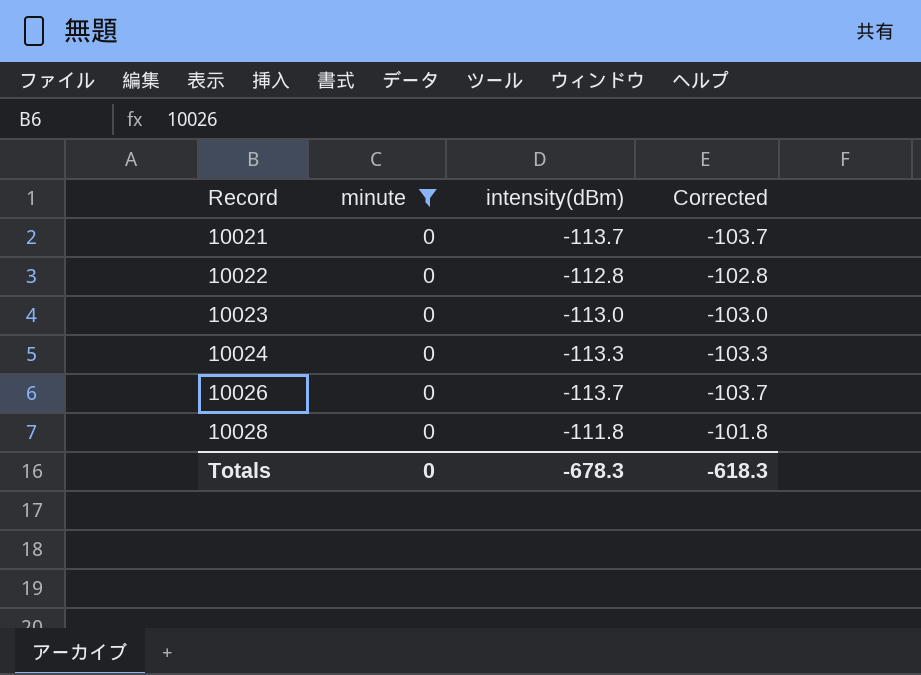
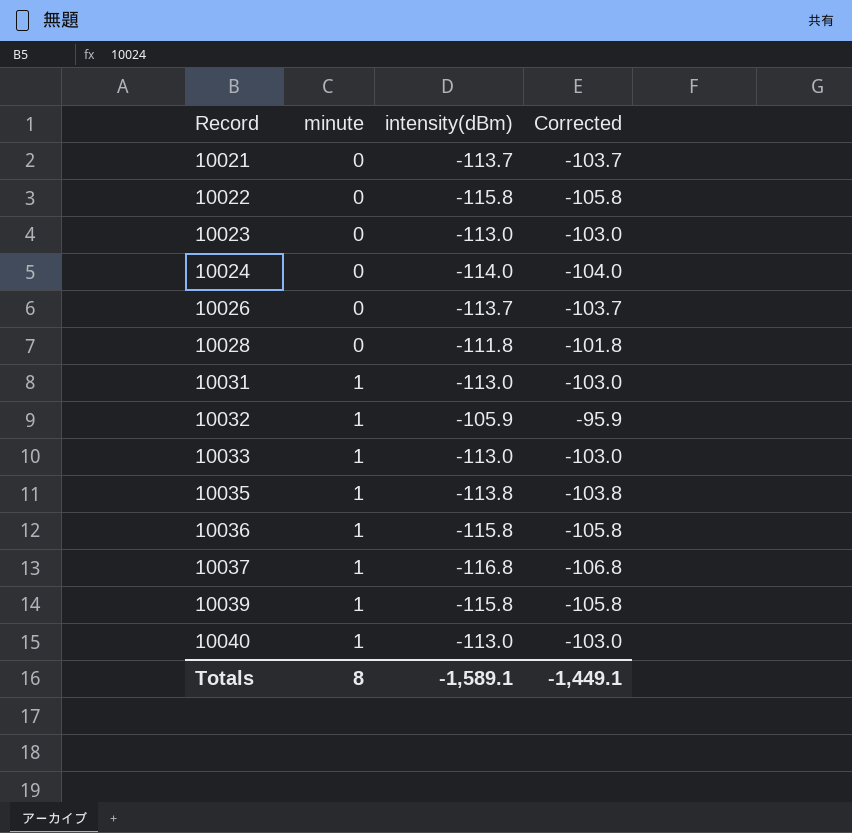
filter: minute = 0 -> none
10022 | intensity(dBm): -112.8 -> -115.8
10022 | Corrected: -102.8 -> -105.8
10024 | intensity(dBm): -113.3 -> -114.0
10024 | Corrected: -103.3 -> -104.0
Totals | minute: 0 -> 8
Totals | intensity(dBm): -678.3 -> -1,589.1
Totals | Corrected: -618.3 -> -1,449.1

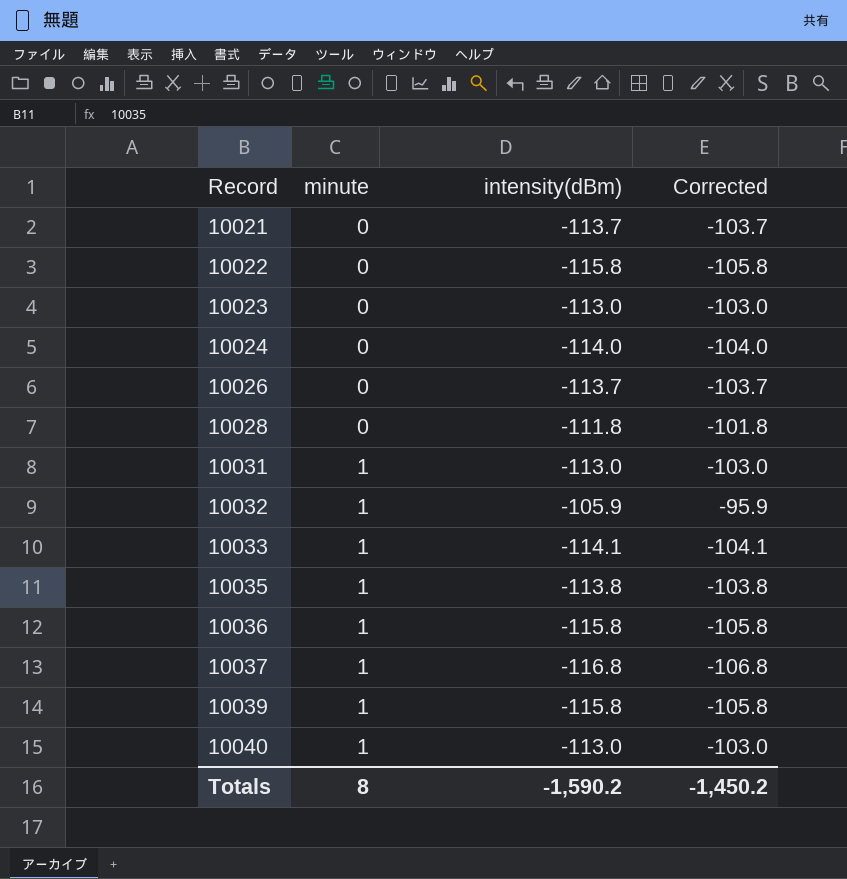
10033 | intensity(dBm): -113.0 -> -114.1
10033 | Corrected: -103.0 -> -104.1
Totals | intensity(dBm): -1,589.1 -> -1,590.2
Totals | Corrected: -1,449.1 -> -1,450.2

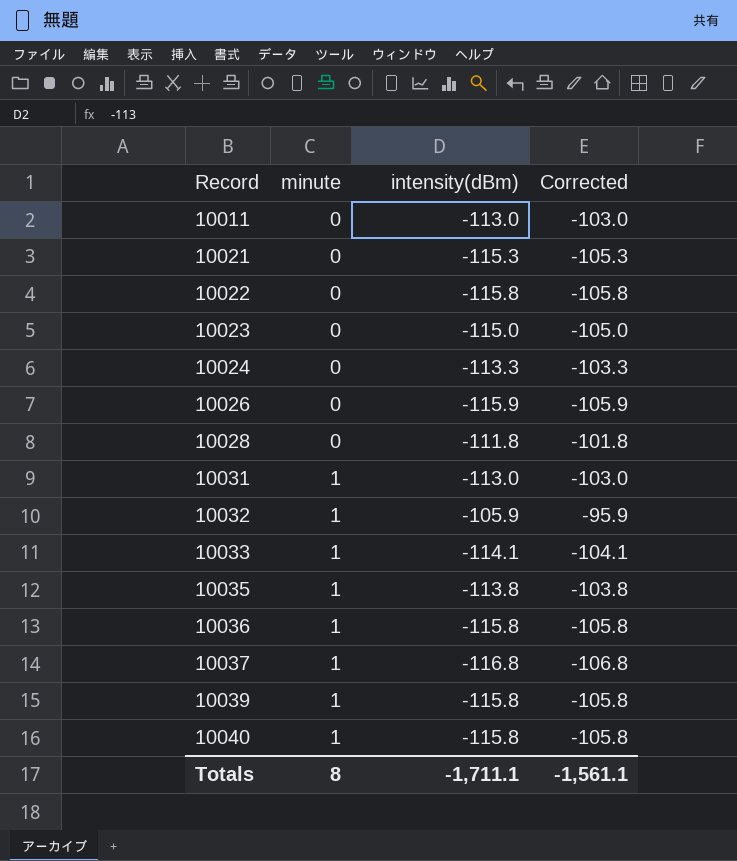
row 10011: none -> 0 | -113.0 | -103.0
10021 | intensity(dBm): -113.7 -> -115.3
10021 | Corrected: -103.7 -> -105.3
10023 | intensity(dBm): -113.0 -> -115.0
10023 | Corrected: -103.0 -> -105.0
10024 | intensity(dBm): -114.0 -> -113.3
10024 | Corrected: -104.0 -> -103.3
10026 | intensity(dBm): -113.7 -> -115.9
10026 | Corrected: -103.7 -> -105.9
10040 | intensity(dBm): -113.0 -> -115.8
10040 | Corrected: -103.0 -> -105.8
Totals | intensity(dBm): -1,590.2 -> -1,711.1
Totals | Corrected: -1,450.2 -> -1,561.1

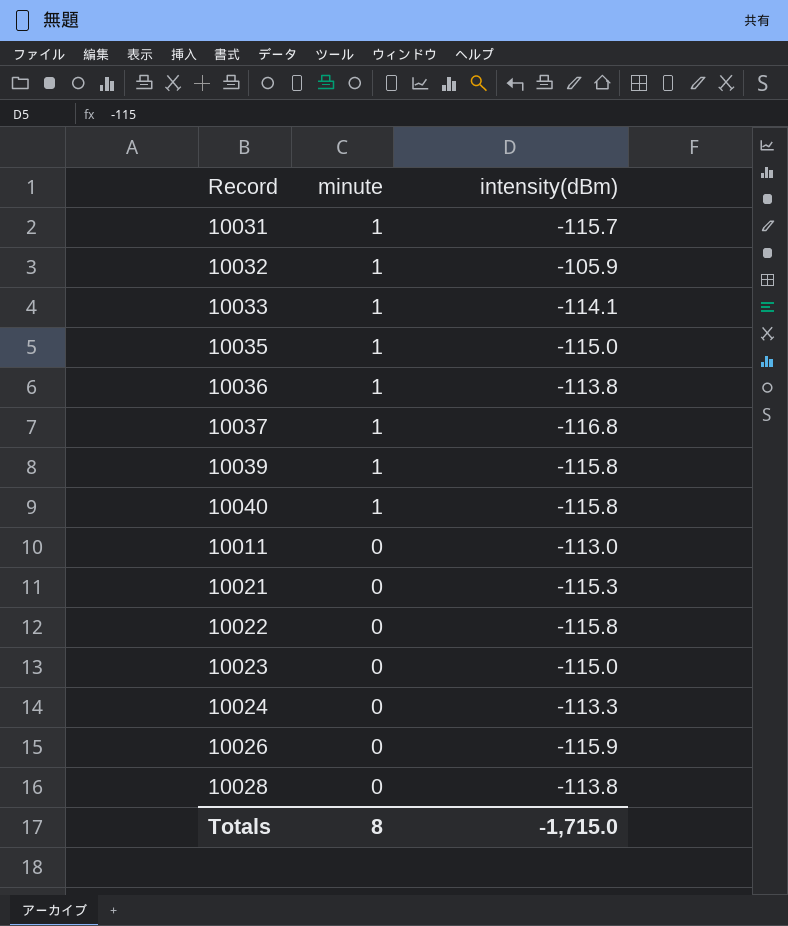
row order: Record ascending -> minute descending
column Corrected | formula: [intensity(dBm)] + 10 -> none
10031 | intensity(dBm): -113.0 -> -115.7
10035 | intensity(dBm): -113.8 -> -115.0
10036 | intensity(dBm): -115.8 -> -113.8
10028 | intensity(dBm): -111.8 -> -113.8
Totals | intensity(dBm): -1,711.1 -> -1,715.0

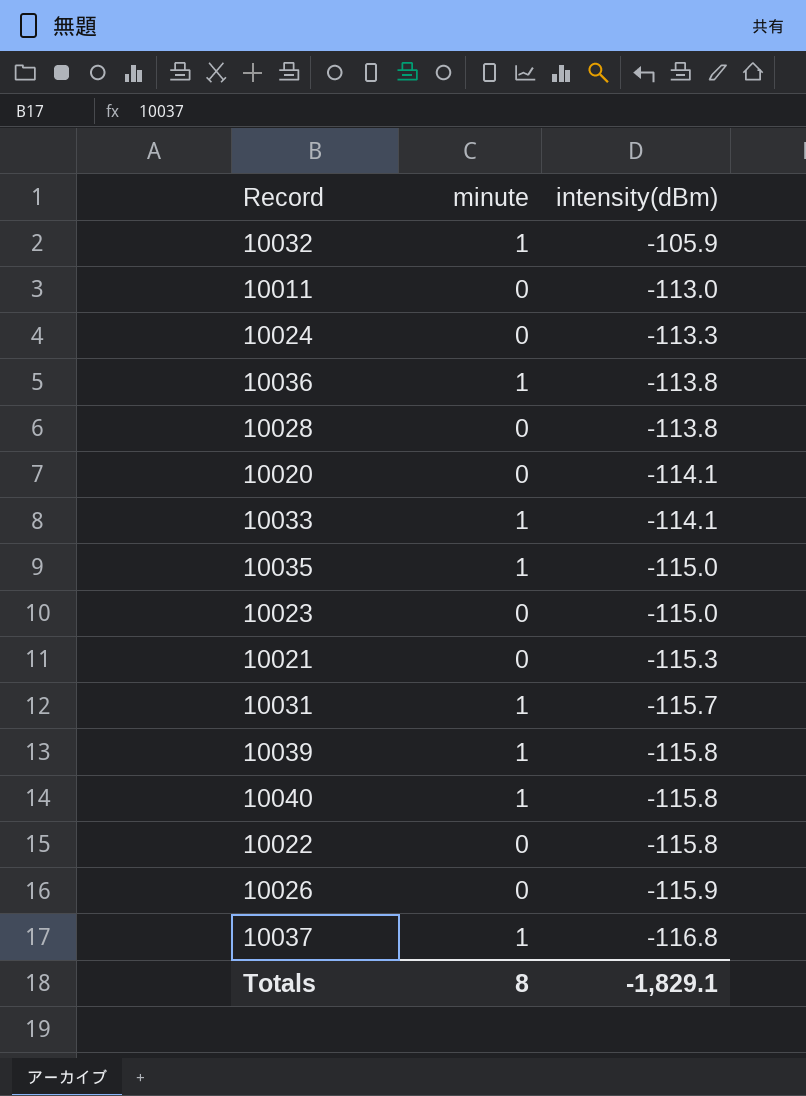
row order: minute descending -> intensity(dBm) descending
row 10020: none -> 0 | -114.1
Totals | intensity(dBm): -1,715.0 -> -1,829.1

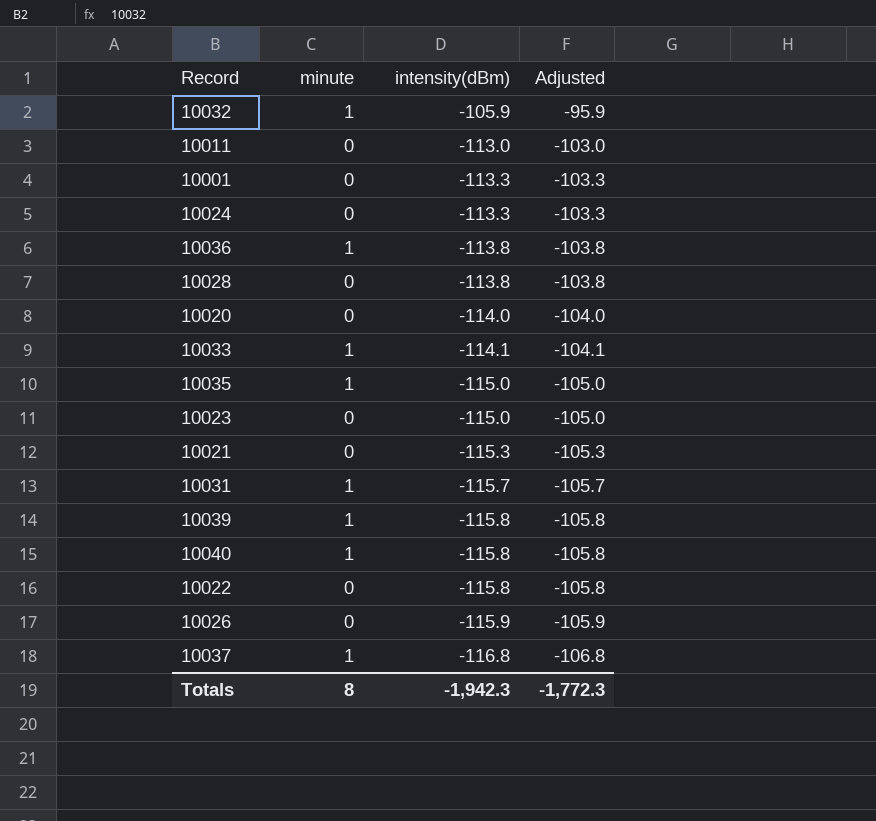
column Adjusted | formula: none -> [intensity(dBm)] + 10
row 10001: none -> 0 | -113.3 | -103.3
10020 | intensity(dBm): -114.1 -> -114.0
Totals | intensity(dBm): -1,829.1 -> -1,942.3

